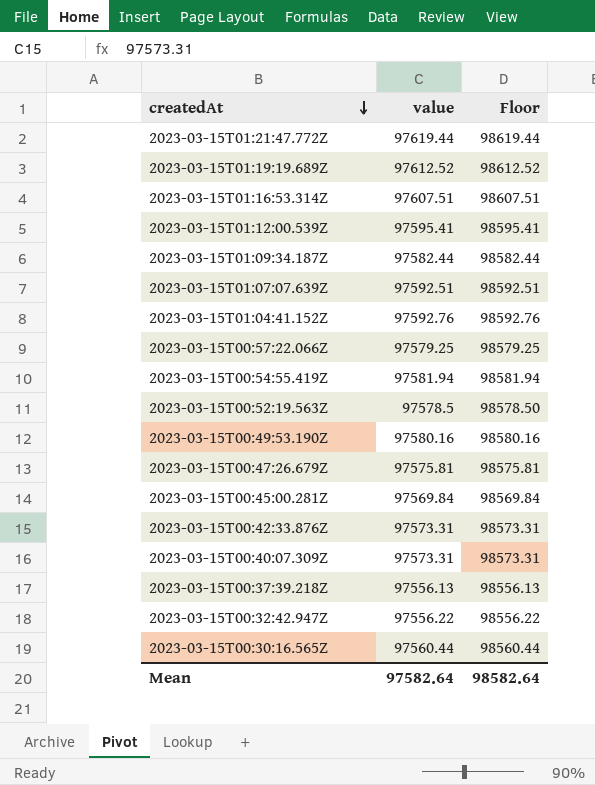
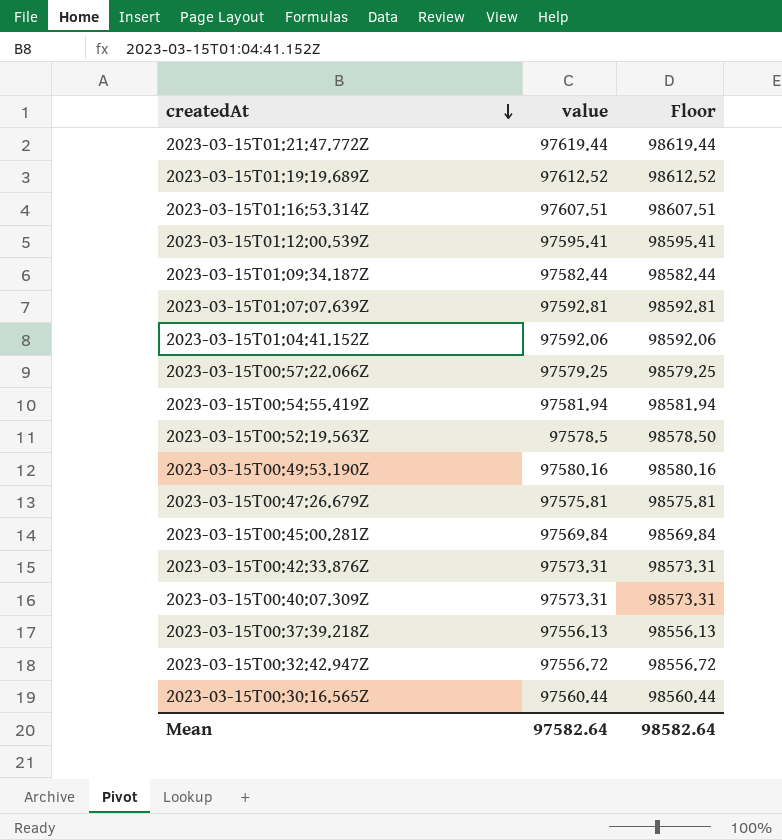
2023-03-15T01:07:07.639Z | value: 97592.51 -> 97592.81
2023-03-15T01:07:07.639Z | Floor: 98592.51 -> 98592.81
2023-03-15T01:04:41.152Z | value: 97592.76 -> 97592.06
2023-03-15T01:04:41.152Z | Floor: 98592.76 -> 98592.06
2023-03-15T00:32:42.947Z | value: 97556.22 -> 97556.72
2023-03-15T00:32:42.947Z | Floor: 98556.22 -> 98556.72

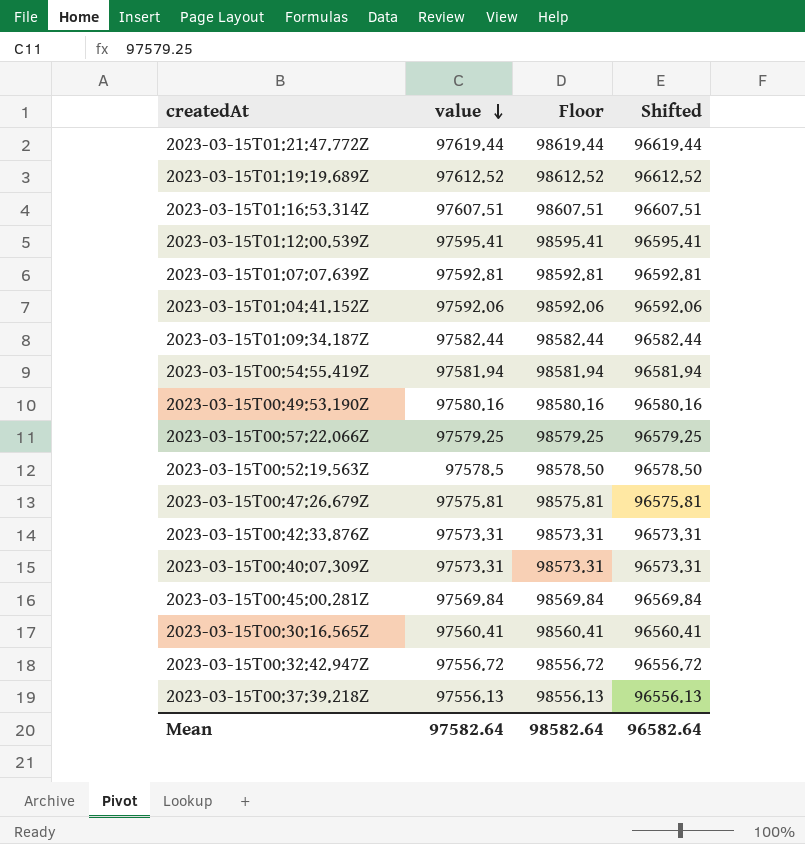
row order: createdAt descending -> value descending
column Shifted | formula: none -> [value] - 1000
2023-03-15T00:30:16.565Z | value: 97560.44 -> 97560.41
2023-03-15T00:30:16.565Z | Floor: 98560.44 -> 98560.41

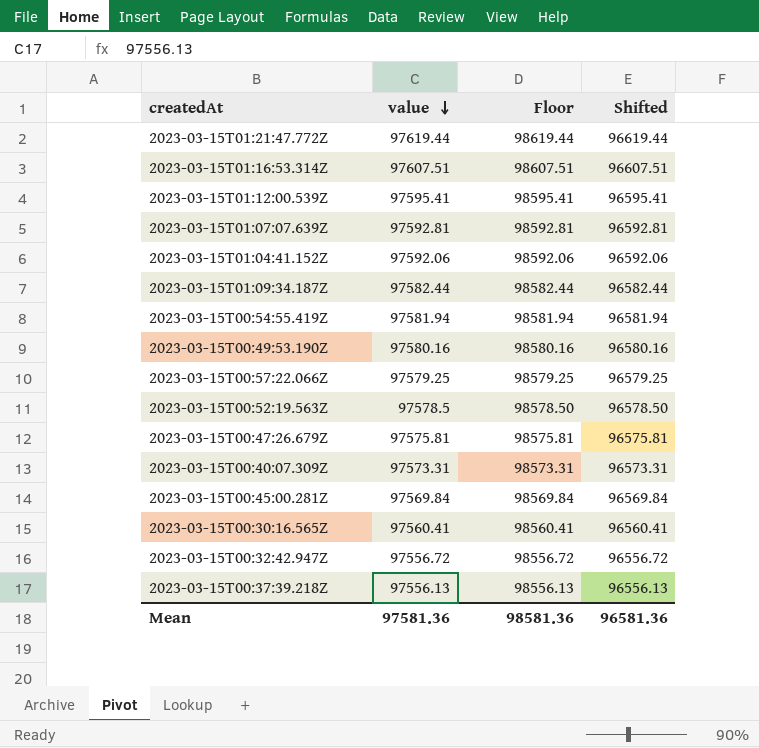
row 2023-03-15T01:19:19.689Z: 97612.52 | 98612.52 | 96612.52 -> none
row 2023-03-15T00:42:33.876Z: 97573.31 | 98573.31 | 96573.31 -> none
Mean | value: 97582.64 -> 97581.36
Mean | Floor: 98582.64 -> 98581.36
Mean | Shifted: 96582.64 -> 96581.36

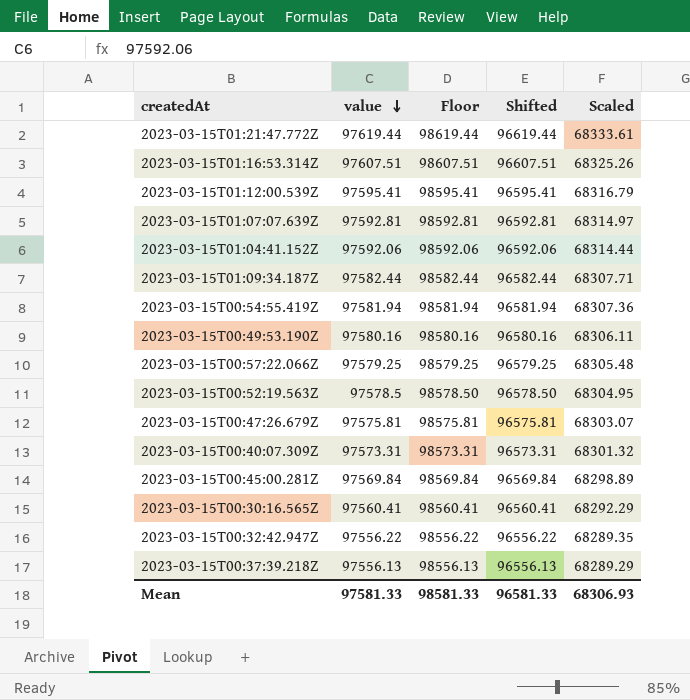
column Scaled | formula: none -> [value] * 0.7
2023-03-15T00:32:42.947Z | value: 97556.72 -> 97556.22
2023-03-15T00:32:42.947Z | Floor: 98556.72 -> 98556.22
2023-03-15T00:32:42.947Z | Shifted: 96556.72 -> 96556.22
Mean | value: 97581.36 -> 97581.33
Mean | Floor: 98581.36 -> 98581.33
Mean | Shifted: 96581.36 -> 96581.33

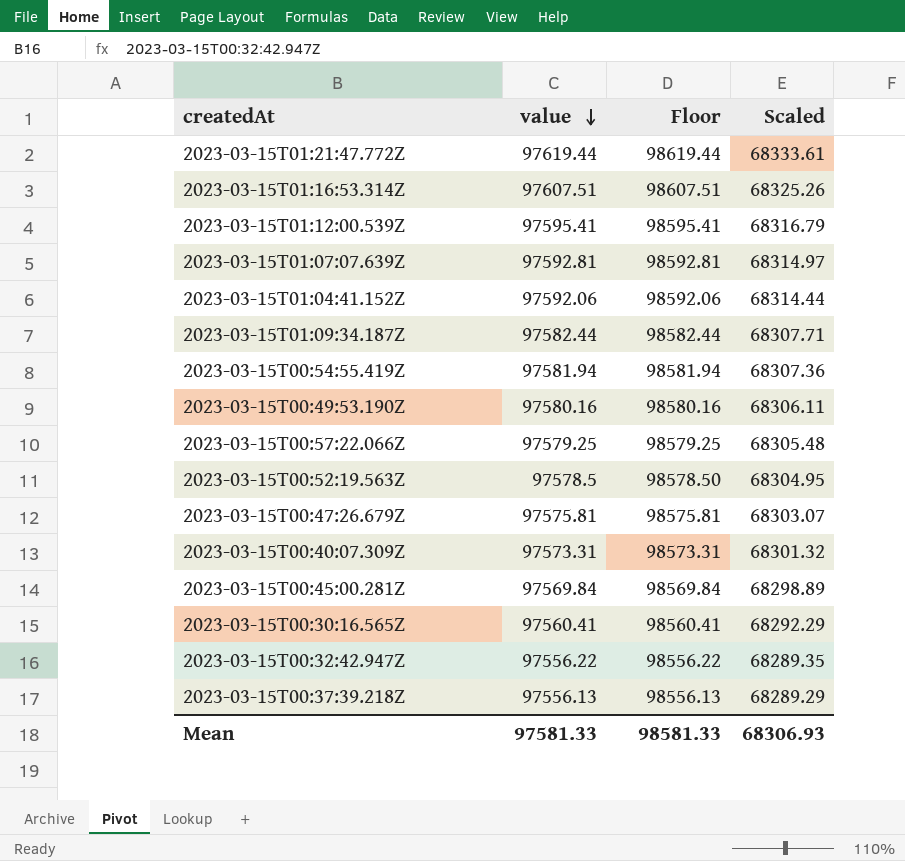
column Shifted | formula: [value] - 1000 -> none

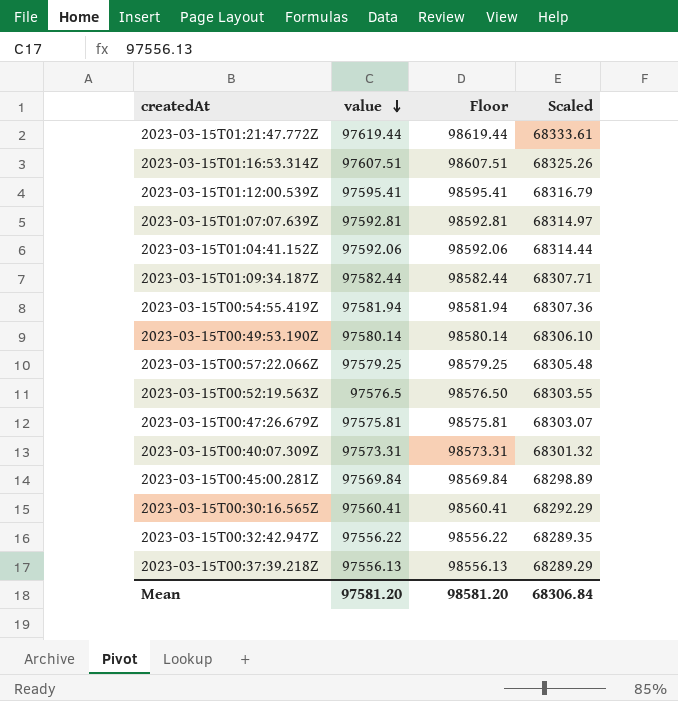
2023-03-15T00:49:53.190Z | value: 97580.16 -> 97580.14
2023-03-15T00:49:53.190Z | Floor: 98580.16 -> 98580.14
2023-03-15T00:49:53.190Z | Scaled: 68306.11 -> 68306.10
2023-03-15T00:52:19.563Z | value: 97578.5 -> 97576.5
2023-03-15T00:52:19.563Z | Floor: 98578.50 -> 98576.50
2023-03-15T00:52:19.563Z | Scaled: 68304.95 -> 68303.55
Mean | value: 97581.33 -> 97581.20
Mean | Floor: 98581.33 -> 98581.20
Mean | Scaled: 68306.93 -> 68306.84

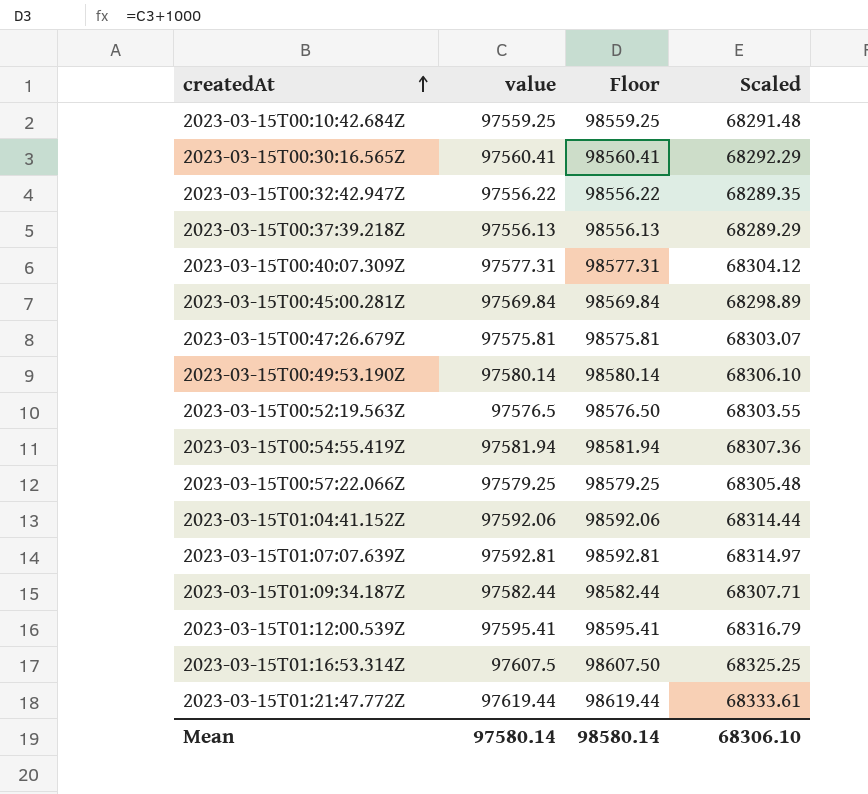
row order: value descending -> createdAt ascending
row 2023-03-15T00:10:42.684Z: none -> 97559.25 | 98559.25 | 68291.48
2023-03-15T00:40:07.309Z | value: 97573.31 -> 97577.31
2023-03-15T00:40:07.309Z | Floor: 98573.31 -> 98577.31
2023-03-15T00:40:07.309Z | Scaled: 68301.32 -> 68304.12
2023-03-15T01:16:53.314Z | value: 97607.51 -> 97607.5
2023-03-15T01:16:53.314Z | Floor: 98607.51 -> 98607.50
2023-03-15T01:16:53.314Z | Scaled: 68325.26 -> 68325.25
Mean | value: 97581.20 -> 97580.14
Mean | Floor: 98581.20 -> 98580.14
Mean | Scaled: 68306.84 -> 68306.10

